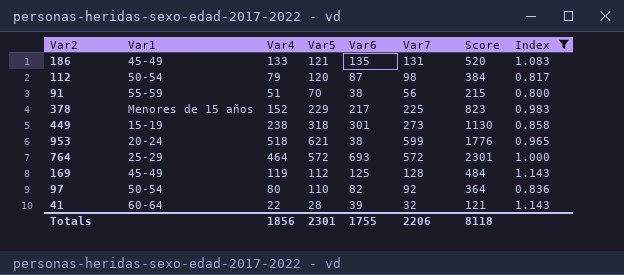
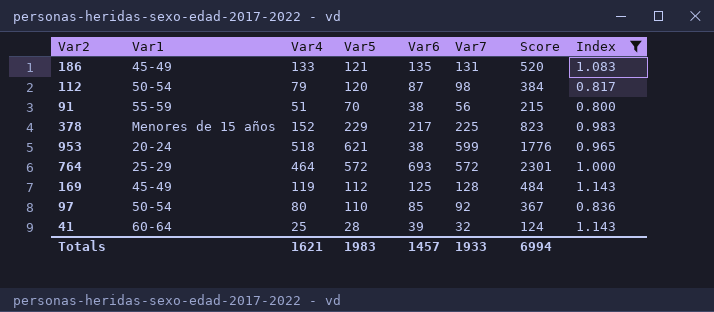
row 449: 15-19 | 238 | 318 | 301 | 273 | 1130 | 0.858 -> none
97 | Var6: 82 -> 85
97 | Score: 364 -> 367
41 | Var4: 22 -> 25
41 | Score: 121 -> 124
Totals | Var4: 1856 -> 1621
Totals | Var5: 2301 -> 1983
Totals | Var6: 1755 -> 1457
Totals | Var7: 2206 -> 1933
Totals | Score: 8118 -> 6994

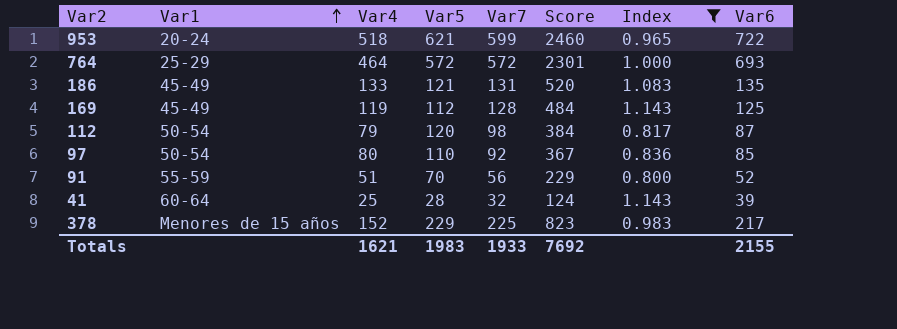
row order: none -> Var1 ascending
column Var6 | position: 5 -> 8
953 | Score: 1776 -> 2460
953 | Var6: 38 -> 722
91 | Score: 215 -> 229
91 | Var6: 38 -> 52
Totals | Score: 6994 -> 7692
Totals | Var6: 1457 -> 2155

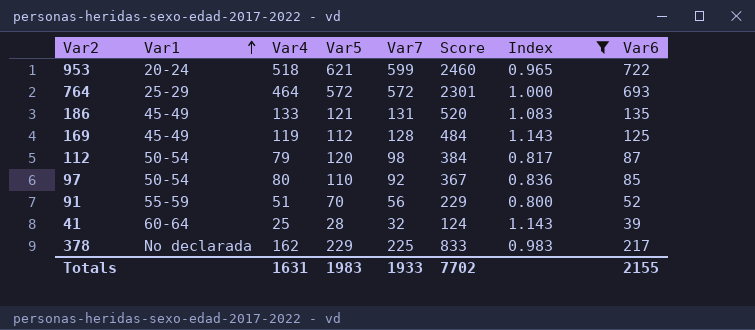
378 | Var1: Menores de 15 años -> No declarada
378 | Var4: 152 -> 162
378 | Score: 823 -> 833
Totals | Var4: 1621 -> 1631
Totals | Score: 7692 -> 7702

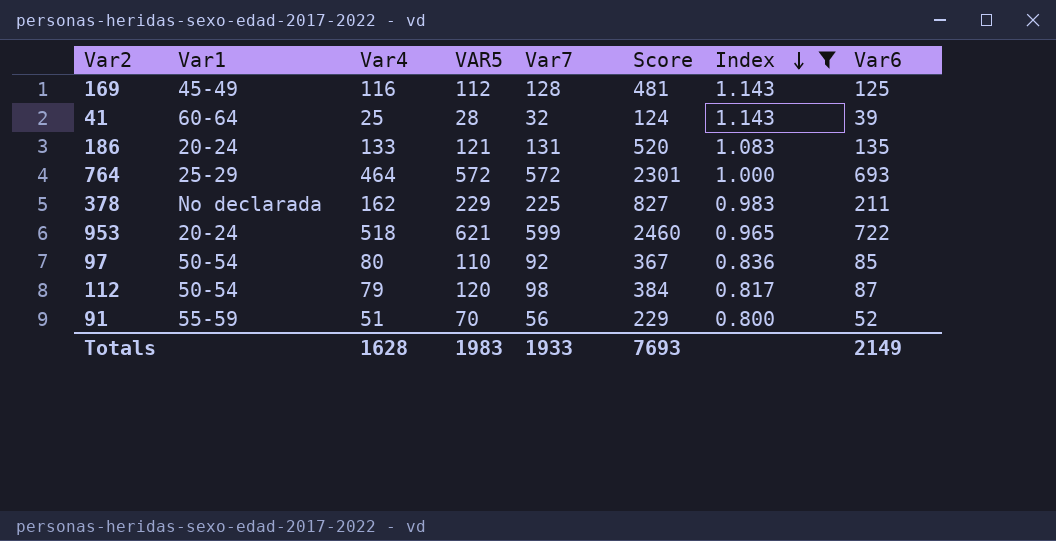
row order: Var1 ascending -> Index descending
column name: Var5 -> VAR5
169 | Var4: 119 -> 116
169 | Score: 484 -> 481
186 | Var1: 45-49 -> 20-24
378 | Score: 833 -> 827
378 | Var6: 217 -> 211
Totals | Var4: 1631 -> 1628
Totals | Score: 7702 -> 7693
Totals | Var6: 2155 -> 2149

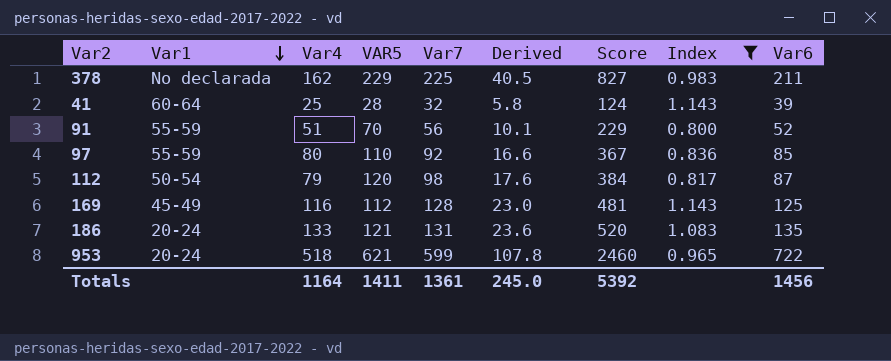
row order: Index descending -> Var1 descending
column Derived | formula: none -> [Var7] * 0.18
row 764: 25-29 | 464 | 572 | 572 | 2301 | 1.000 | 693 -> none
97 | Var1: 50-54 -> 55-59
Totals | Var4: 1628 -> 1164
Totals | VAR5: 1983 -> 1411
Totals | Var7: 1933 -> 1361
Totals | Score: 7693 -> 5392
Totals | Var6: 2149 -> 1456

